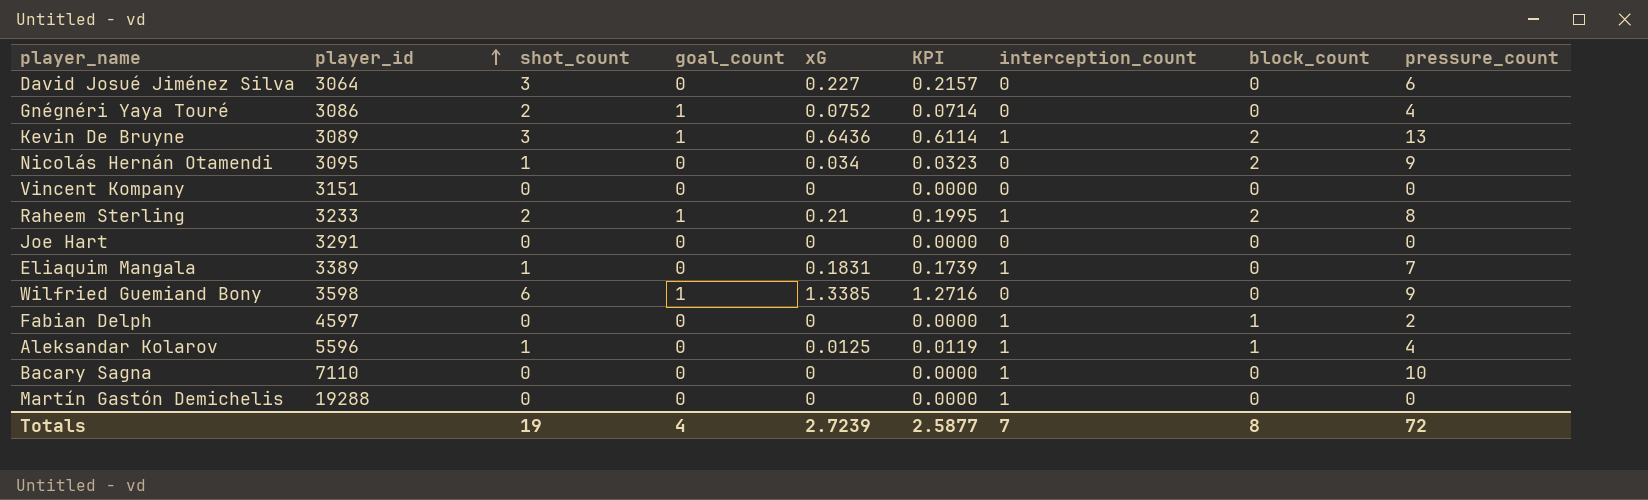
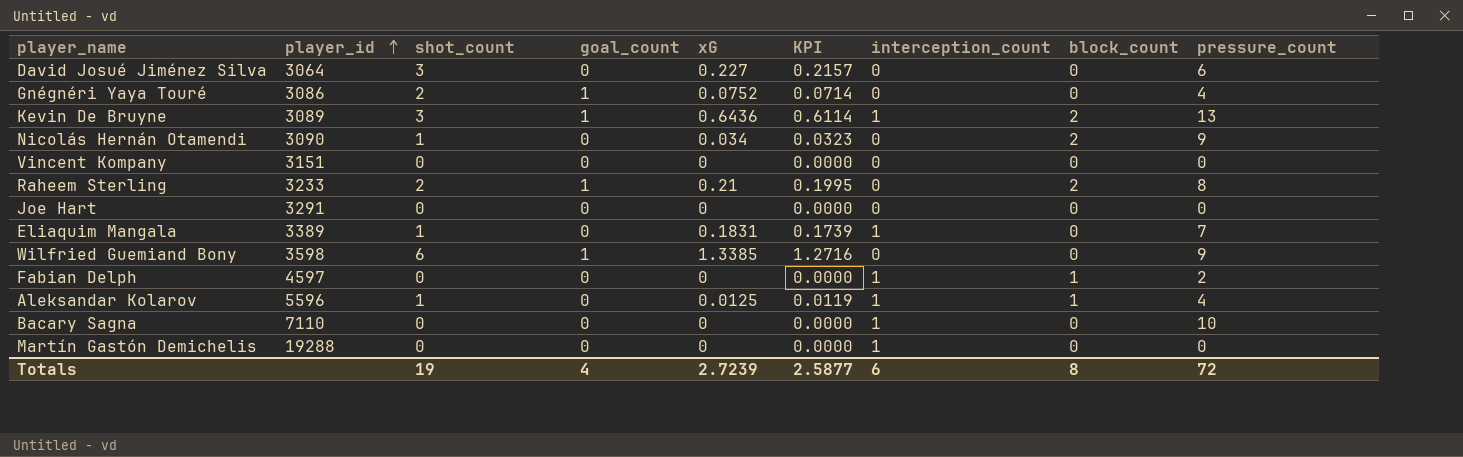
Nicolás Hernán Otamendi | player_id: 3095 -> 3090
Raheem Sterling | interception_count: 1 -> 0
Totals | interception_count: 7 -> 6

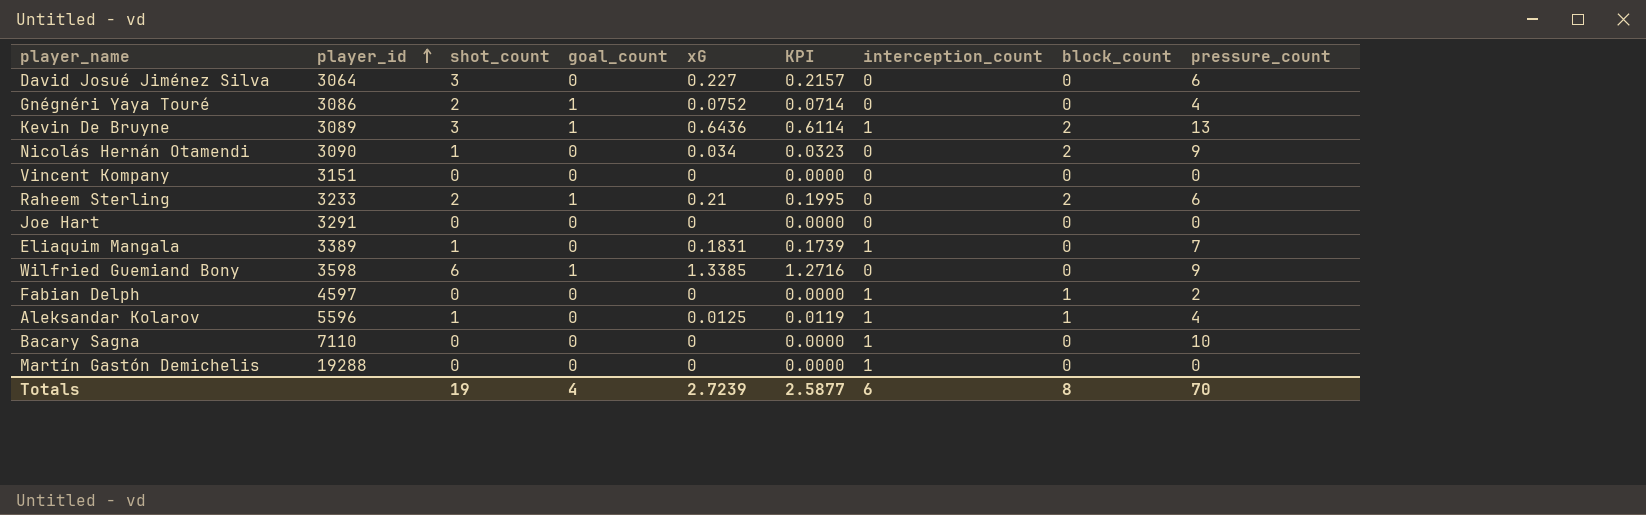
Raheem Sterling | pressure_count: 8 -> 6
Totals | pressure_count: 72 -> 70

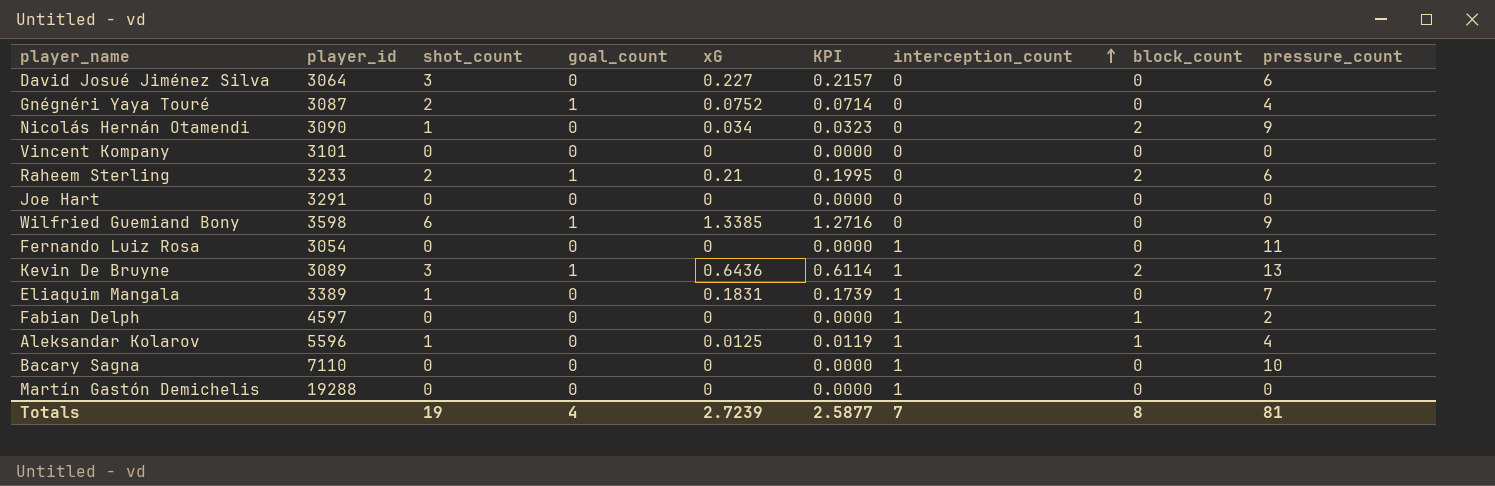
row order: player_id ascending -> interception_count ascending
Gnégnéri Yaya Touré | player_id: 3086 -> 3087
Vincent Kompany | player_id: 3151 -> 3101
row Fernando Luiz Rosa: none -> 3054 | 0 | 0 | 0 | 0.0000 | 1 | 0 | 11
Totals | interception_count: 6 -> 7
Totals | pressure_count: 70 -> 81

